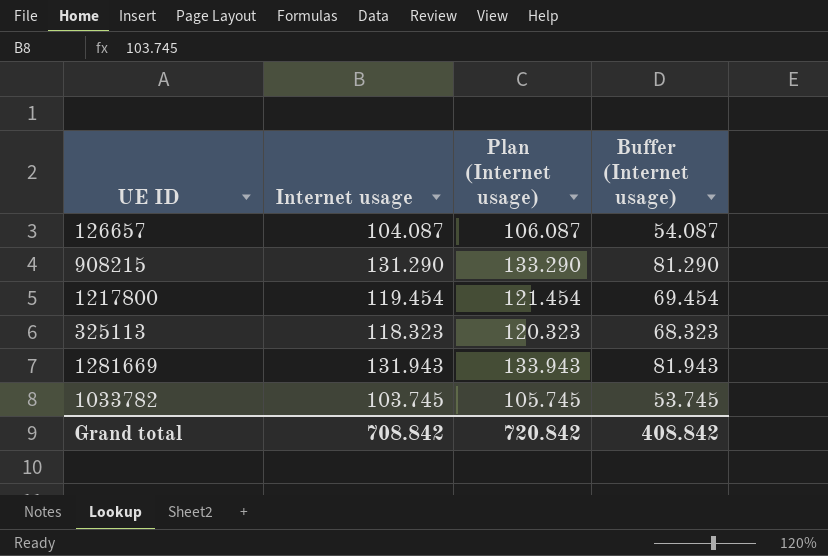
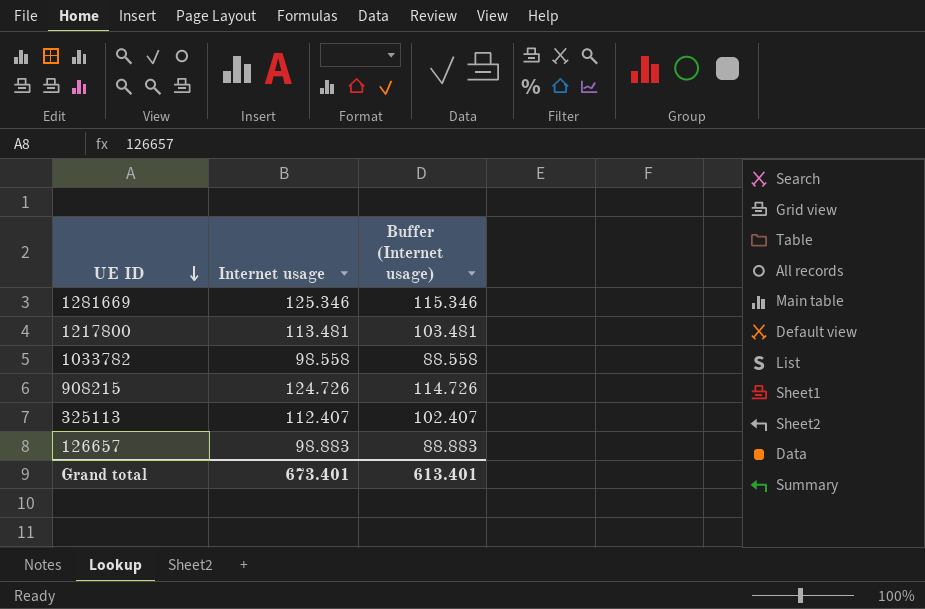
row order: none -> UE ID descending
column Plan (Internet usage) | formula: [Internet usage] + 2 -> none
column Buffer (Internet usage) | formula: [Internet usage] - 50 -> [Internet usage] - 10
1281669 | Internet usage: 131.943 -> 125.346
1217800 | Internet usage: 119.454 -> 113.481
1033782 | Internet usage: 103.745 -> 98.558
908215 | Internet usage: 131.290 -> 124.726
325113 | Internet usage: 118.323 -> 112.407
126657 | Internet usage: 104.087 -> 98.883
Grand total | Internet usage: 708.842 -> 673.401
Grand total | Buffer (Internet usage): 408.842 -> 613.401

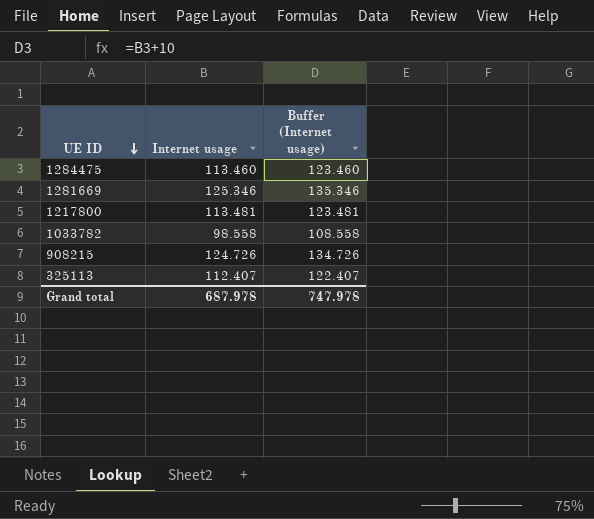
column Buffer (Internet usage) | formula: [Internet usage] - 10 -> [Internet usage] + 10
row 126657: 98.883 | 88.883 -> none
row 1284475: none -> 113.460 | 123.460
Grand total | Internet usage: 673.401 -> 687.978
Grand total | Buffer (Internet usage): 613.401 -> 747.978

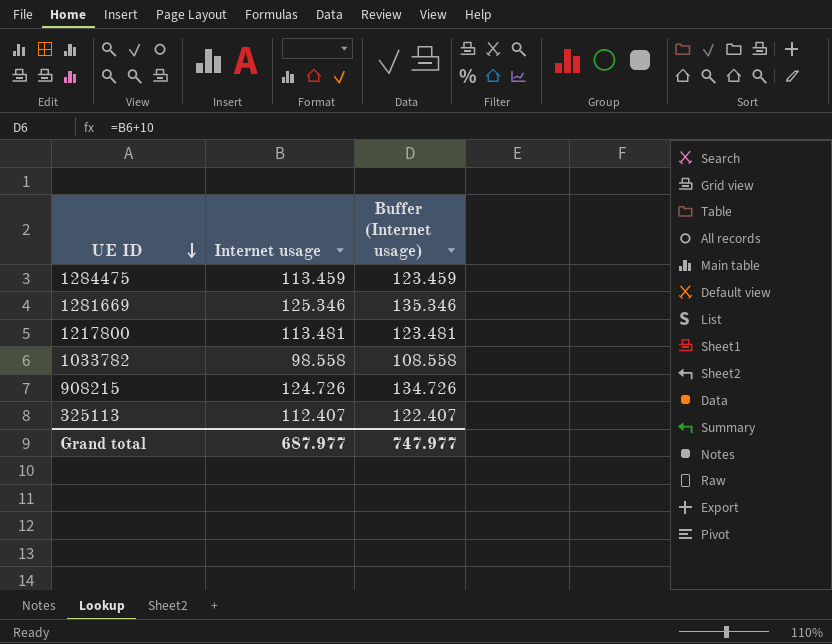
1284475 | Internet usage: 113.460 -> 113.459
1284475 | Buffer (Internet usage): 123.460 -> 123.459
Grand total | Internet usage: 687.978 -> 687.977
Grand total | Buffer (Internet usage): 747.978 -> 747.977

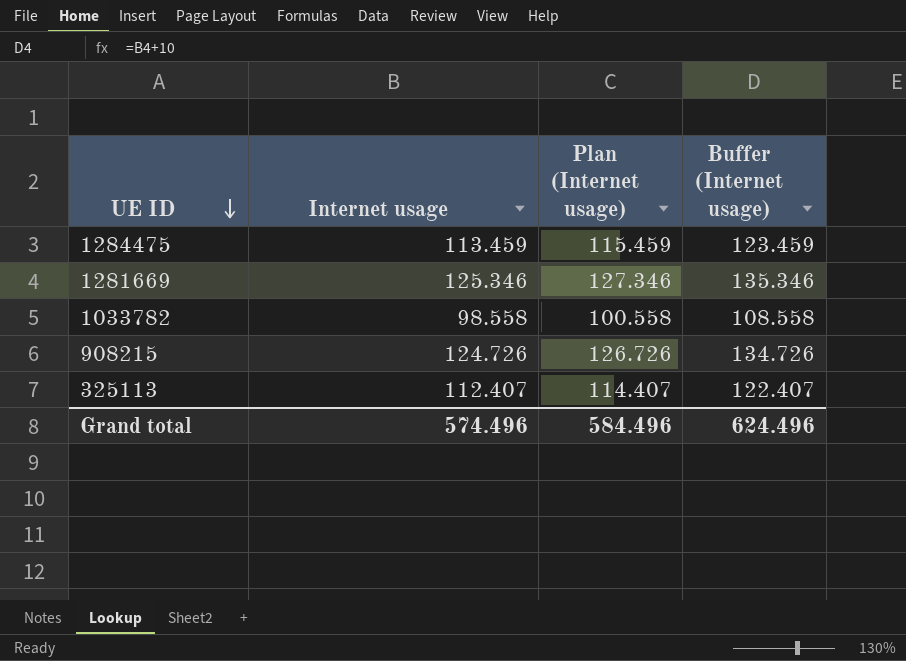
column Plan (Internet usage) | formula: none -> [Internet usage] + 2
row 1217800: 113.481 | 123.481 -> none
Grand total | Internet usage: 687.977 -> 574.496
Grand total | Buffer (Internet usage): 747.977 -> 624.496

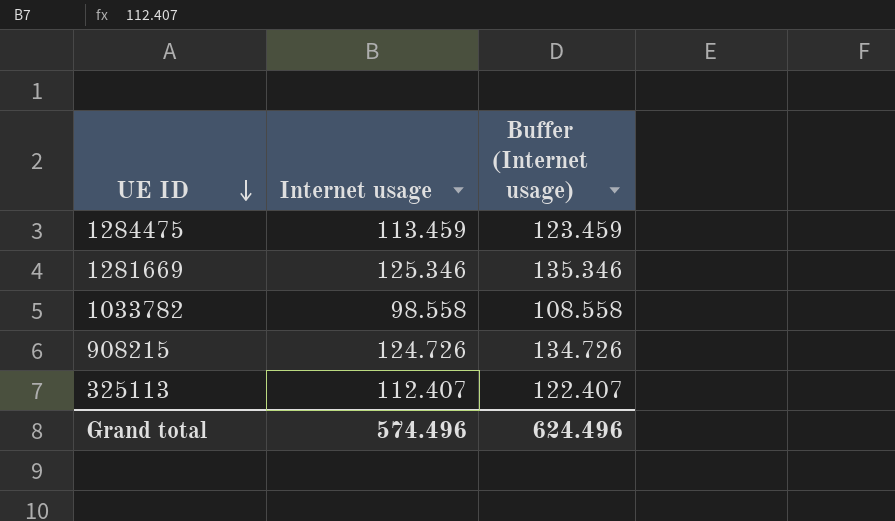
column Plan (Internet usage) | formula: [Internet usage] + 2 -> none

